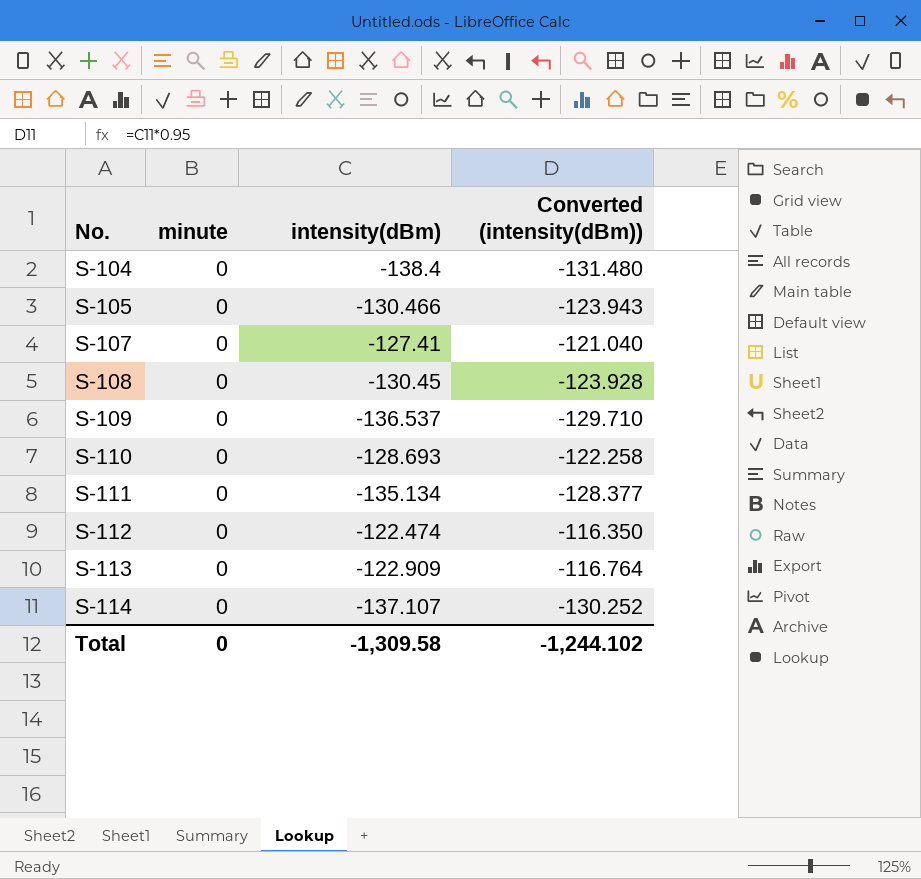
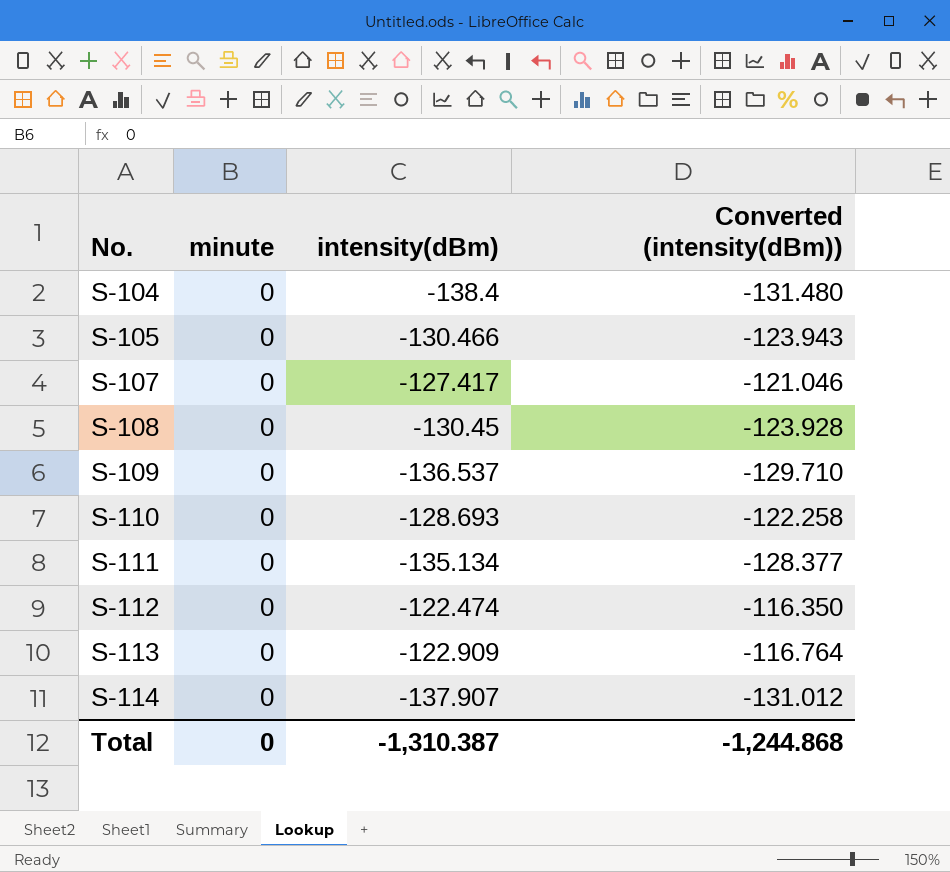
S-107 | intensity(dBm): -127.41 -> -127.417
S-107 | Converted (intensity(dBm)): -121.040 -> -121.046
S-114 | intensity(dBm): -137.107 -> -137.907
S-114 | Converted (intensity(dBm)): -130.252 -> -131.012
Total | intensity(dBm): -1,309.58 -> -1,310.387
Total | Converted (intensity(dBm)): -1,244.102 -> -1,244.868

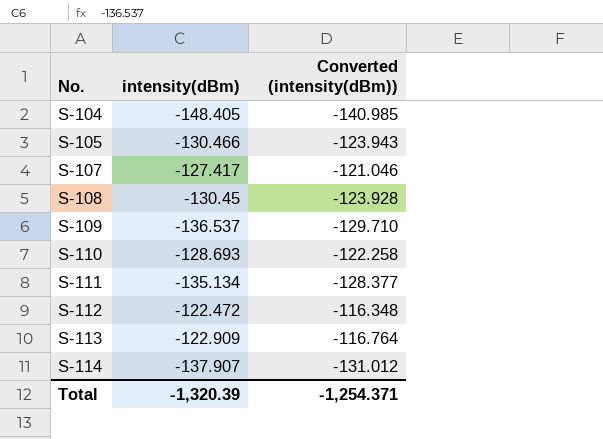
column minute | position: 2 -> none
S-104 | intensity(dBm): -138.4 -> -148.405
S-104 | Converted (intensity(dBm)): -131.480 -> -140.985
S-112 | intensity(dBm): -122.474 -> -122.472
S-112 | Converted (intensity(dBm)): -116.350 -> -116.348
Total | intensity(dBm): -1,310.387 -> -1,320.39
Total | Converted (intensity(dBm)): -1,244.868 -> -1,254.371

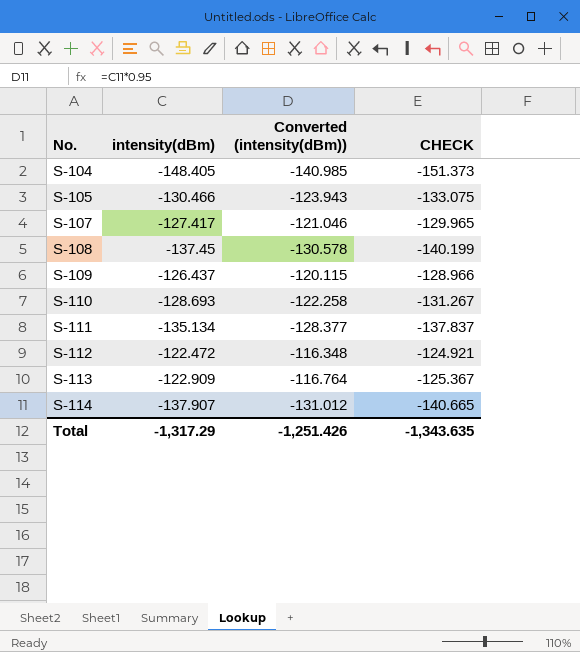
column CHECK | formula: none -> [intensity(dBm)] * 1.02
S-108 | intensity(dBm): -130.45 -> -137.45
S-108 | Converted (intensity(dBm)): -123.928 -> -130.578
S-109 | intensity(dBm): -136.537 -> -126.437
S-109 | Converted (intensity(dBm)): -129.710 -> -120.115
Total | intensity(dBm): -1,320.39 -> -1,317.29
Total | Converted (intensity(dBm)): -1,254.371 -> -1,251.426

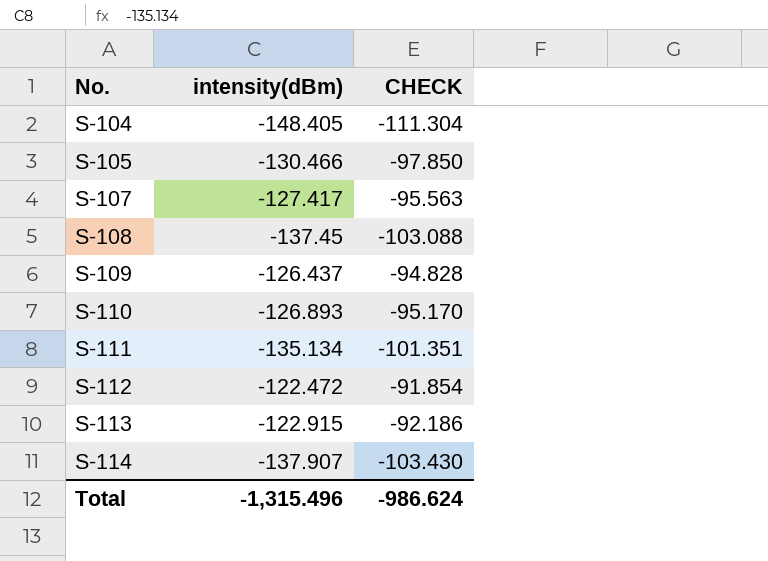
column Converted (intensity(dBm)) | formula: [intensity(dBm)] * 0.95 -> none
column CHECK | formula: [intensity(dBm)] * 1.02 -> [intensity(dBm)] * 0.75
S-110 | intensity(dBm): -128.693 -> -126.893
S-113 | intensity(dBm): -122.909 -> -122.915
Total | intensity(dBm): -1,317.29 -> -1,315.496
Total | CHECK: -1,343.635 -> -986.624

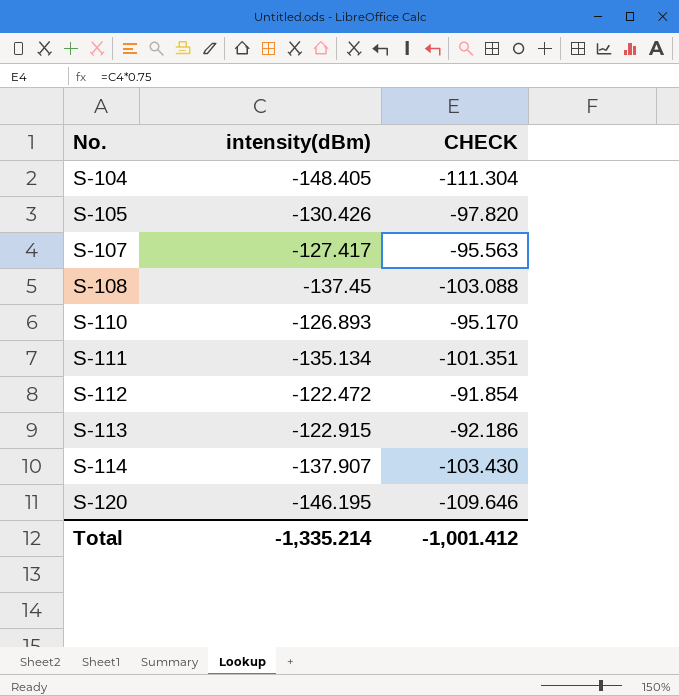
row S-109: -126.437 | -94.828 -> none
S-105 | intensity(dBm): -130.466 -> -130.426
S-105 | CHECK: -97.850 -> -97.820
row S-120: none -> -146.195 | -109.646
Total | intensity(dBm): -1,315.496 -> -1,335.214
Total | CHECK: -986.624 -> -1,001.412

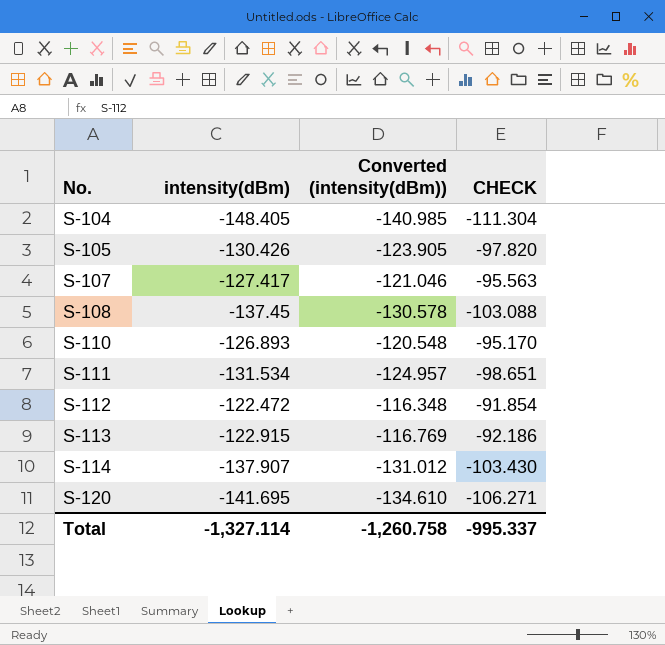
column Converted (intensity(dBm)) | formula: none -> [intensity(dBm)] * 0.95
S-111 | intensity(dBm): -135.134 -> -131.534
S-111 | CHECK: -101.351 -> -98.651
S-120 | intensity(dBm): -146.195 -> -141.695
S-120 | CHECK: -109.646 -> -106.271
Total | intensity(dBm): -1,335.214 -> -1,327.114
Total | CHECK: -1,001.412 -> -995.337

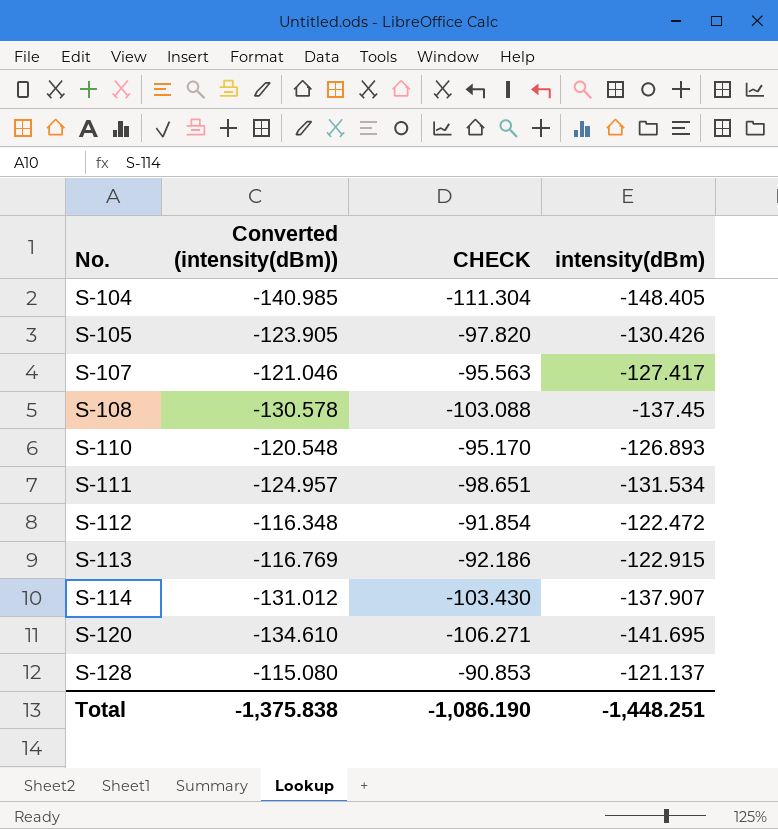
column intensity(dBm) | position: 2 -> 4
row S-128: none -> -115.080 | -90.853 | -121.137
Total | Converted (intensity(dBm)): -1,260.758 -> -1,375.838
Total | CHECK: -995.337 -> -1,086.190
Total | intensity(dBm): -1,327.114 -> -1,448.251

